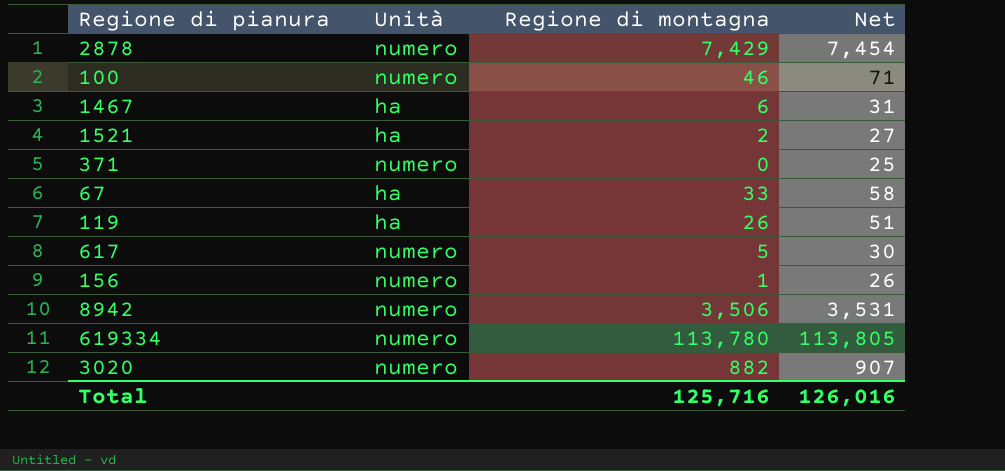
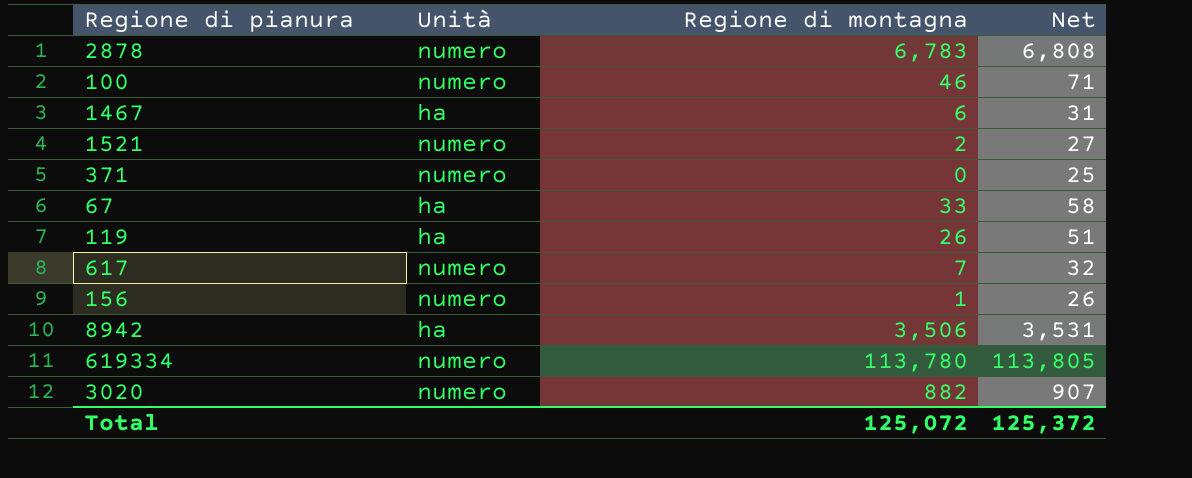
2878 | Regione di montagna: 7,429 -> 6,783
2878 | Net: 7,454 -> 6,808
1521 | Unità: ha -> numero
617 | Regione di montagna: 5 -> 7
617 | Net: 30 -> 32
8942 | Unità: numero -> ha
Total | Regione di montagna: 125,716 -> 125,072
Total | Net: 126,016 -> 125,372

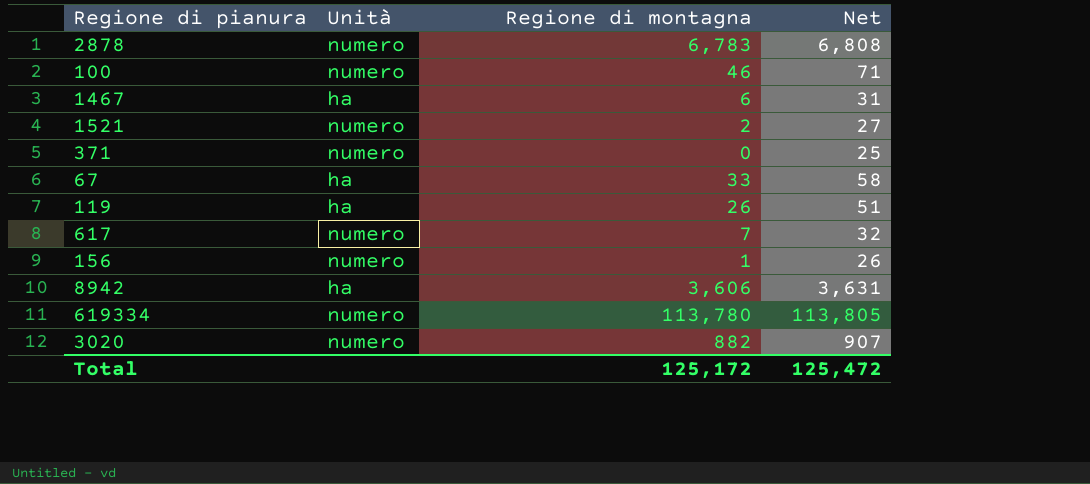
8942 | Regione di montagna: 3,506 -> 3,606
8942 | Net: 3,531 -> 3,631
Total | Regione di montagna: 125,072 -> 125,172
Total | Net: 125,372 -> 125,472

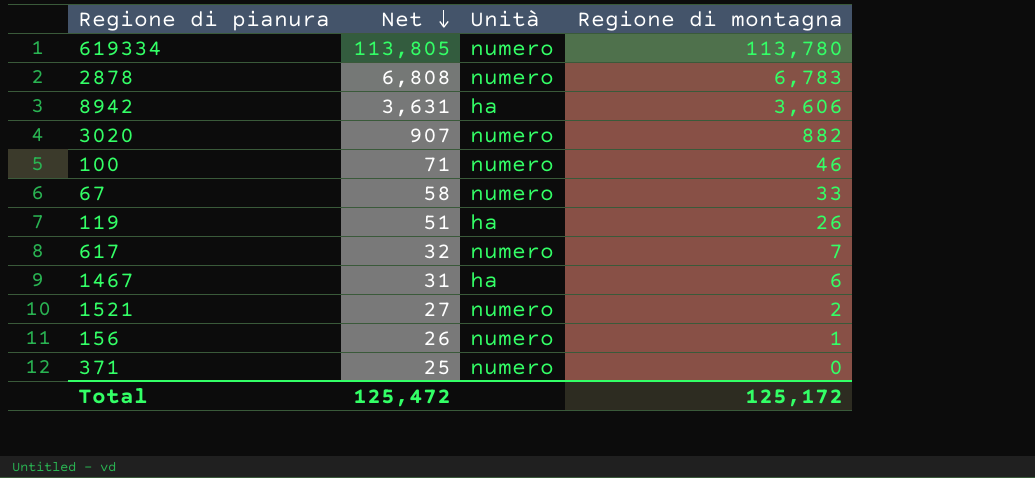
row order: none -> Net descending
column Net | position: 4 -> 2
67 | Unità: ha -> numero

